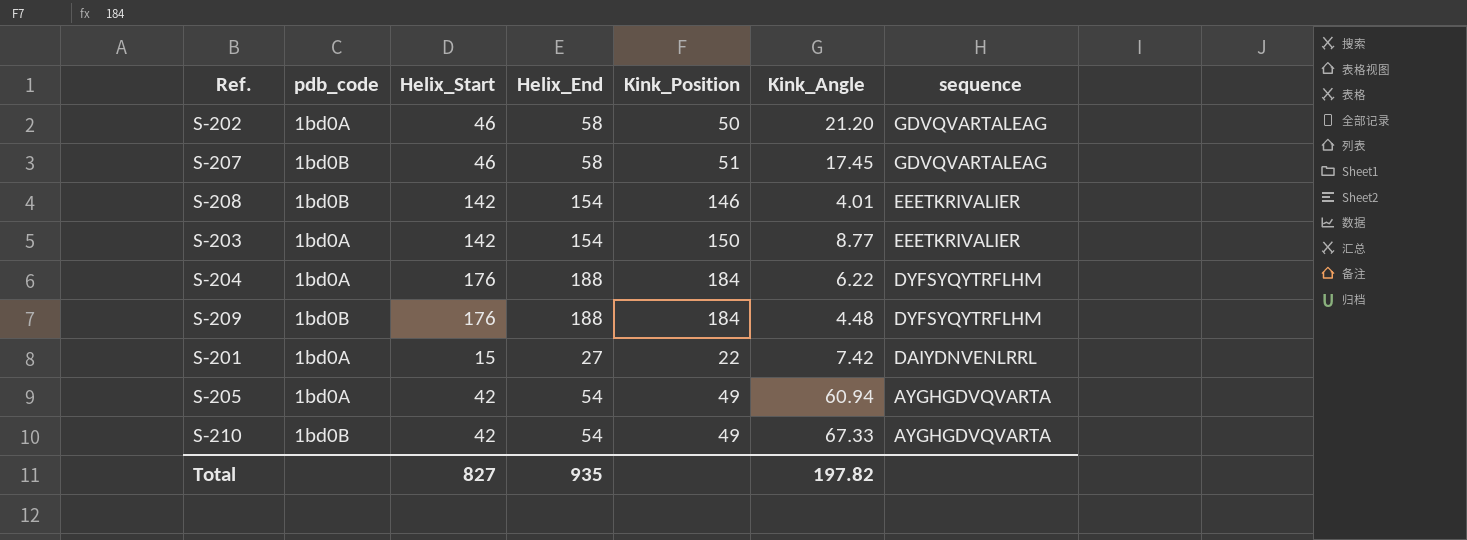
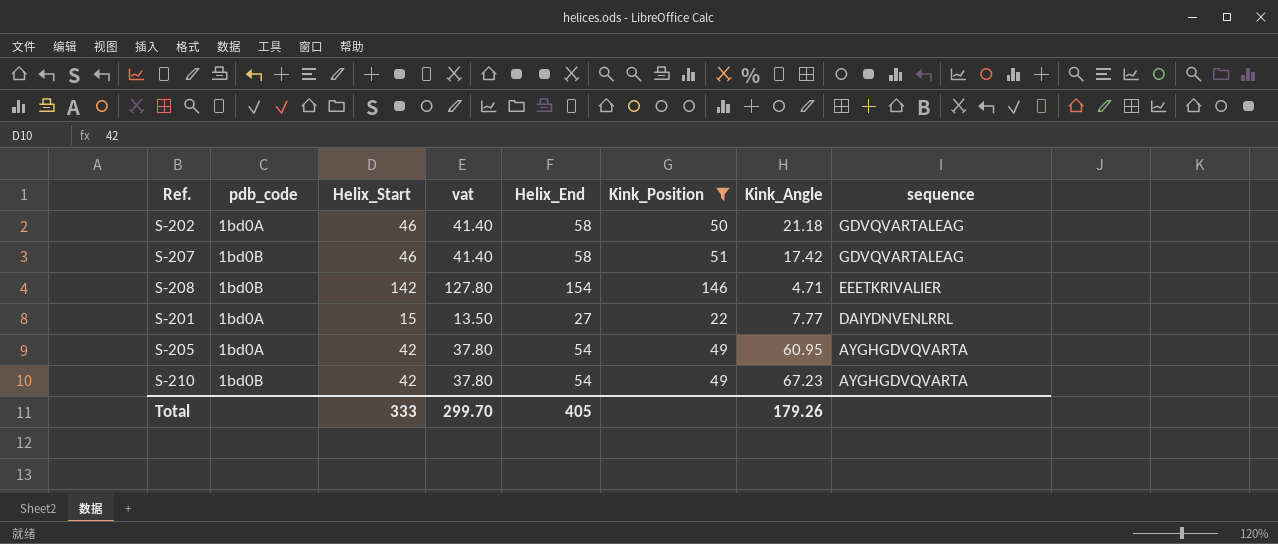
filter: none -> Kink_Position <= 146
column vat | formula: none -> [Helix_Start] * 0.9
S-202 | Kink_Angle: 21.20 -> 21.18
S-207 | Kink_Angle: 17.45 -> 17.42
S-208 | Kink_Angle: 4.01 -> 4.71
S-201 | Kink_Angle: 7.42 -> 7.77
S-205 | Kink_Angle: 60.94 -> 60.95
S-210 | Kink_Angle: 67.33 -> 67.23
Total | Helix_Start: 827 -> 333
Total | Helix_End: 935 -> 405
Total | Kink_Angle: 197.82 -> 179.26

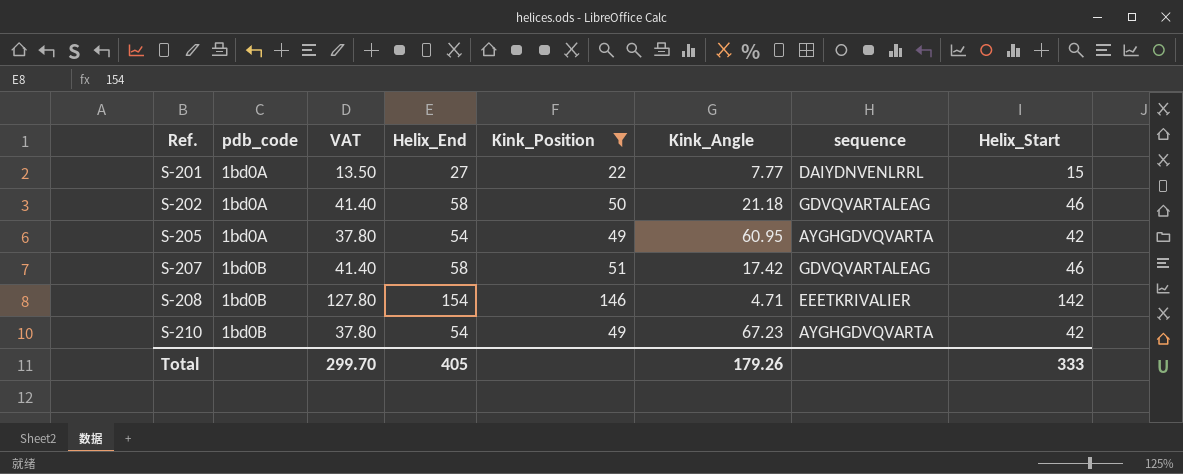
row order: sequence descending -> Ref. ascending
column name: vat -> VAT
column Helix_Start | position: 3 -> 8

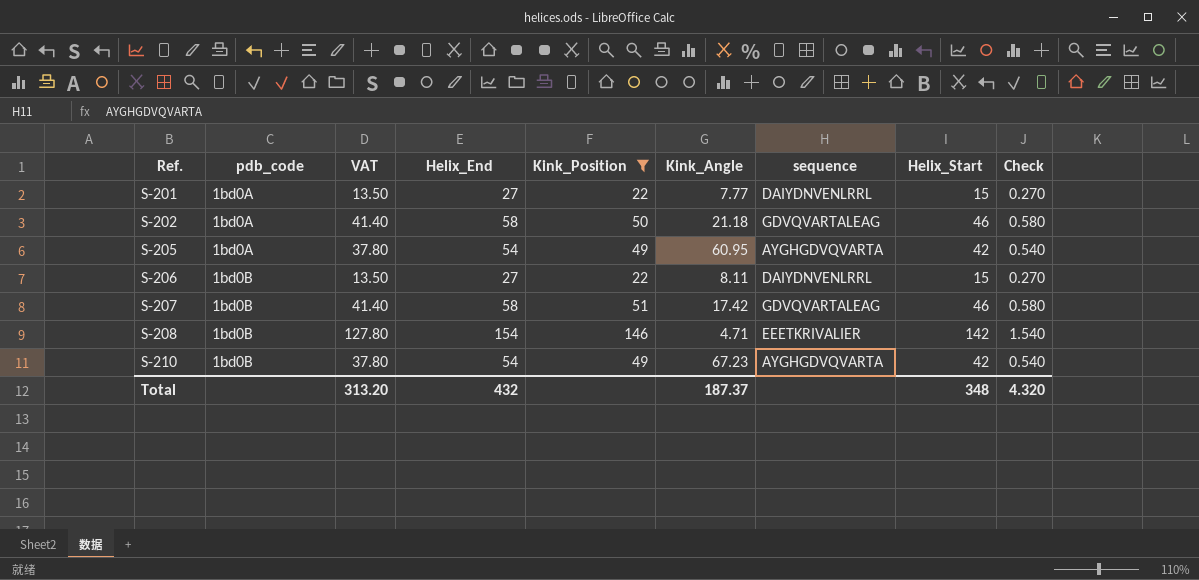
column Check | formula: none -> [Helix_End] * 0.01
row S-206: none -> 1bd0B | 13.50 | 27 | 22 | 8.11 | DAIYDNVENLRRL | 15 | 0.270
Total | VAT: 299.70 -> 313.20
Total | Helix_End: 405 -> 432
Total | Kink_Angle: 179.26 -> 187.37
Total | Helix_Start: 333 -> 348

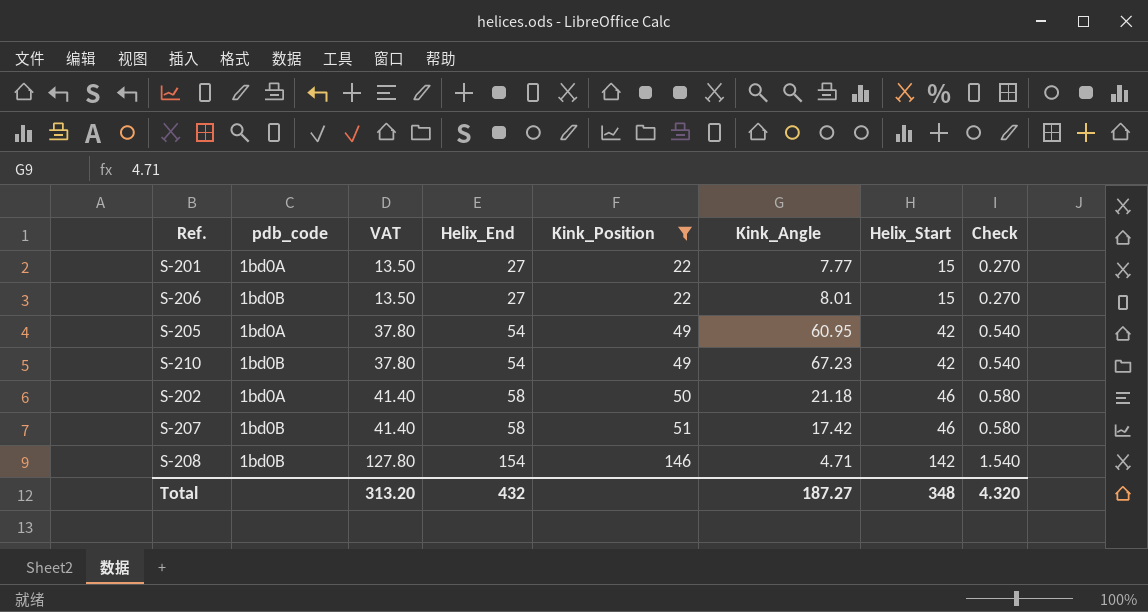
row order: Ref. ascending -> VAT ascending
column sequence | position: 7 -> none
S-206 | Kink_Angle: 8.11 -> 8.01
Total | Kink_Angle: 187.37 -> 187.27

